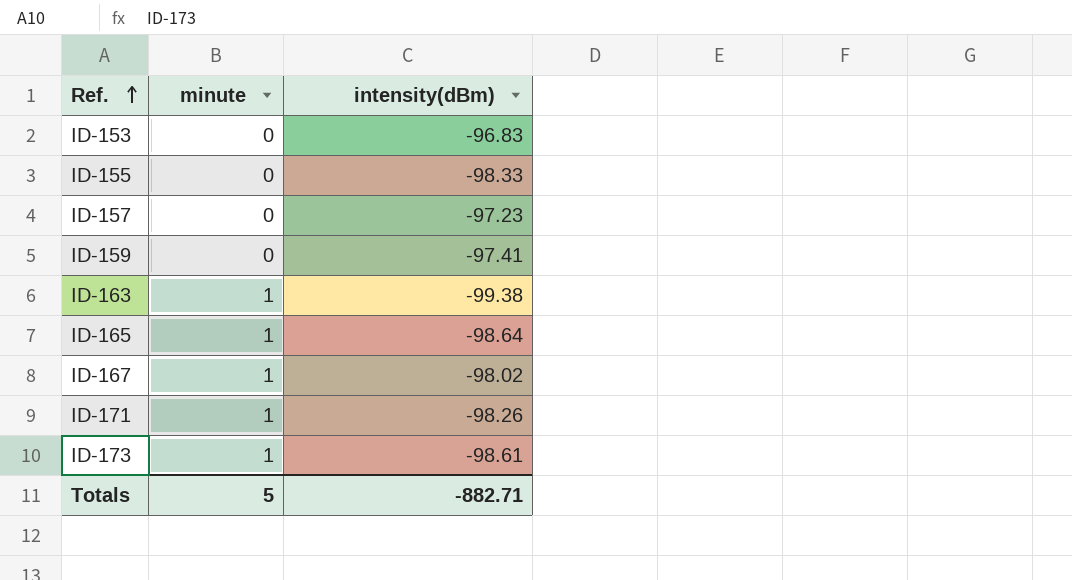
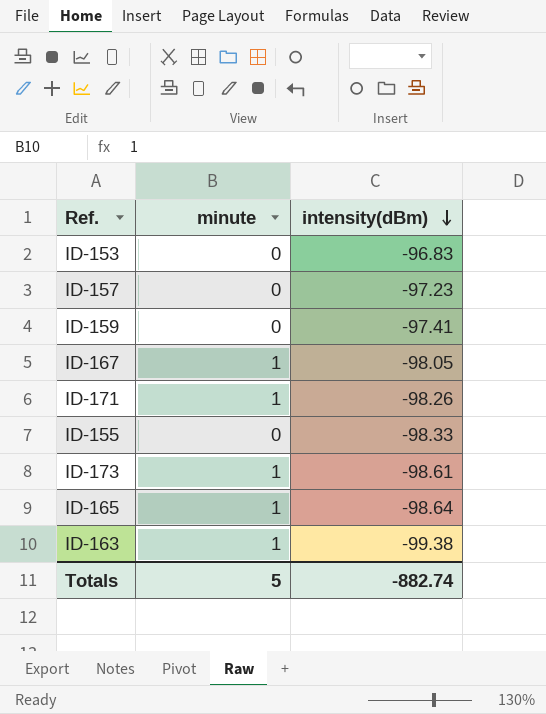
row order: Ref. ascending -> intensity(dBm) descending
ID-167 | intensity(dBm): -98.02 -> -98.05
Totals | intensity(dBm): -882.71 -> -882.74

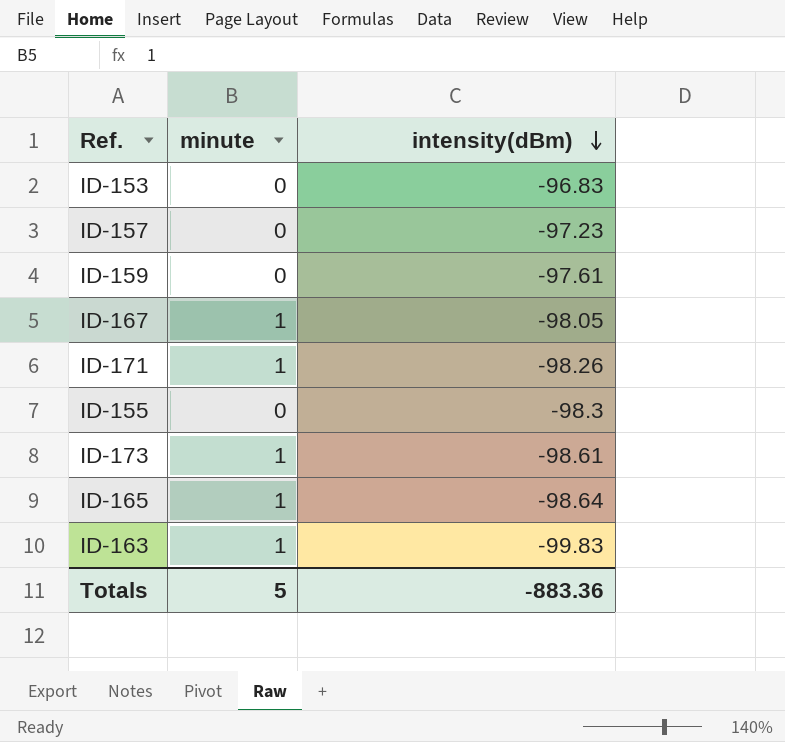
ID-159 | intensity(dBm): -97.41 -> -97.61
ID-155 | intensity(dBm): -98.33 -> -98.3
ID-163 | intensity(dBm): -99.38 -> -99.83
Totals | intensity(dBm): -882.74 -> -883.36

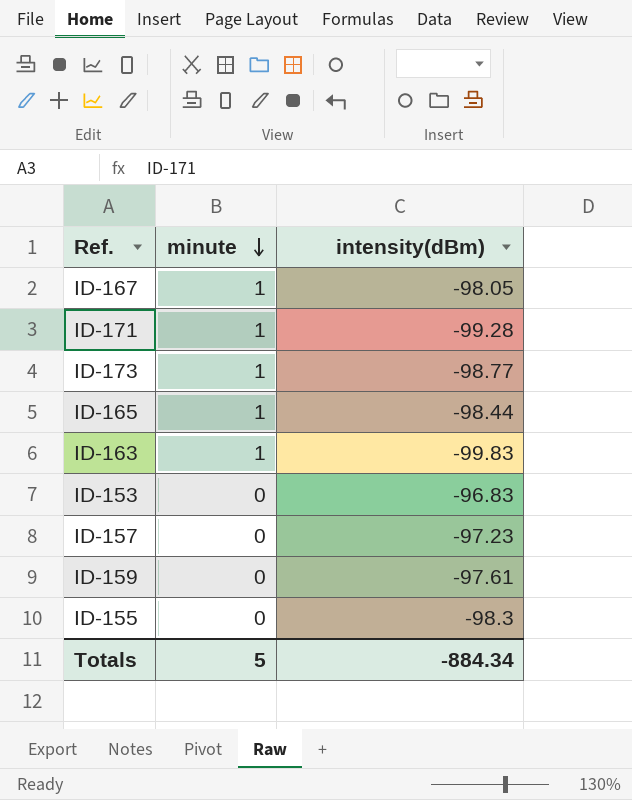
row order: intensity(dBm) descending -> minute descending
ID-171 | intensity(dBm): -98.26 -> -99.28
ID-173 | intensity(dBm): -98.61 -> -98.77
ID-165 | intensity(dBm): -98.64 -> -98.44
Totals | intensity(dBm): -883.36 -> -884.34

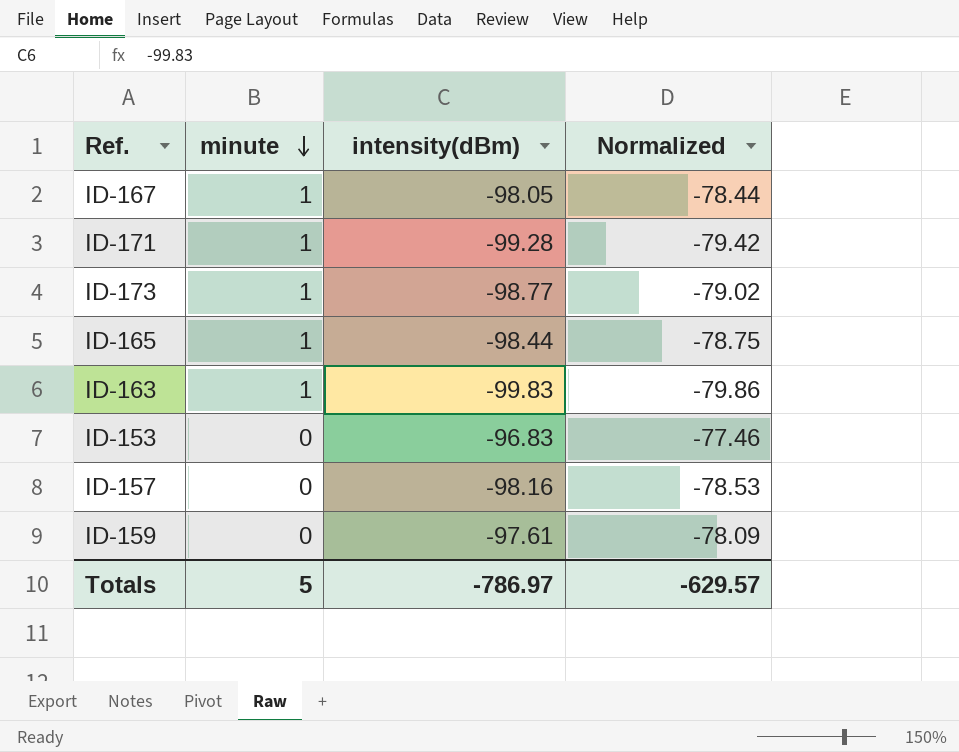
column Normalized | formula: none -> [intensity(dBm)] * 0.8
row ID-155: 0 | -98.3 -> none
ID-157 | intensity(dBm): -97.23 -> -98.16
Totals | intensity(dBm): -884.34 -> -786.97

